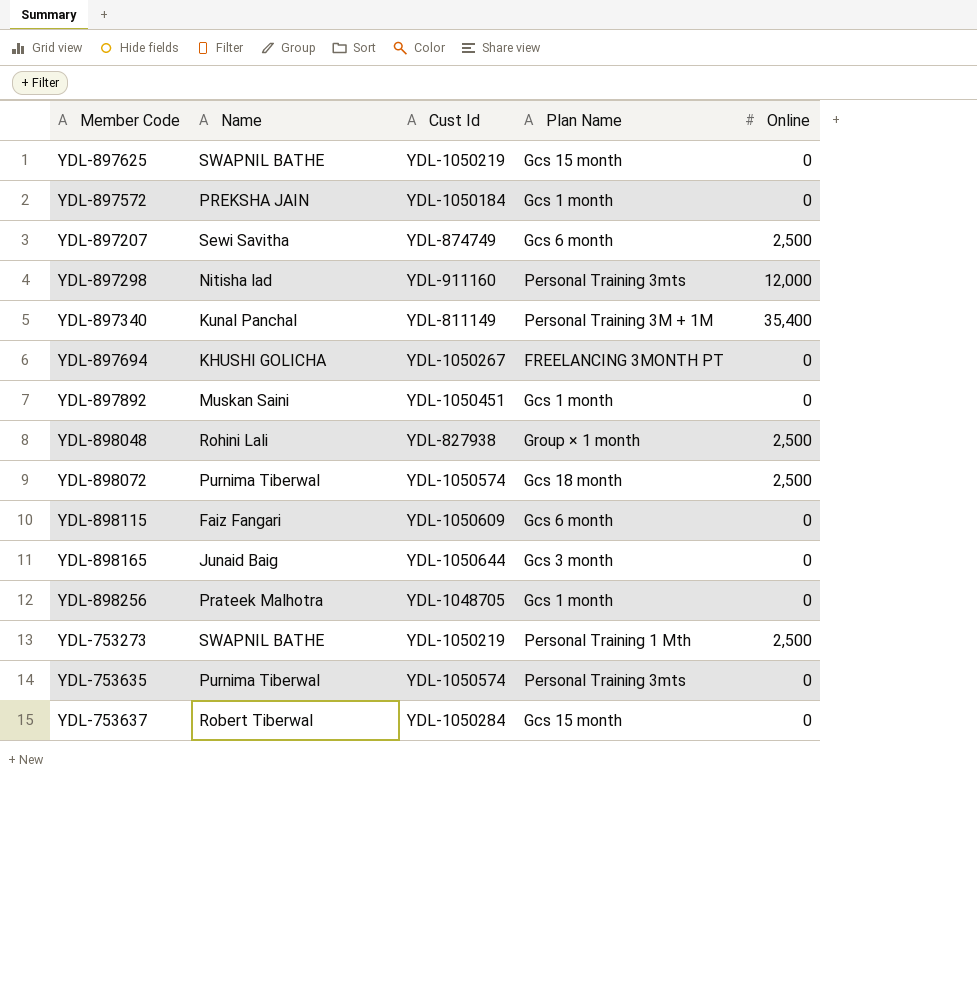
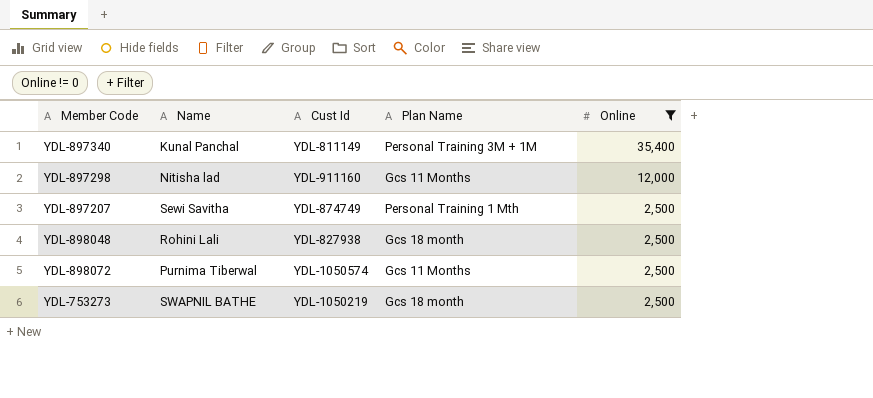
filter: none -> Online != 0
row order: none -> Online descending
YDL-897298 | Plan Name: Personal Training 3mts -> Gcs 11 Months
YDL-897207 | Plan Name: Gcs 6 month -> Personal Training 1 Mth
YDL-898048 | Plan Name: Group × 1 month -> Gcs 18 month
YDL-898072 | Plan Name: Gcs 18 month -> Gcs 11 Months
YDL-753273 | Plan Name: Personal Training 1 Mth -> Gcs 18 month

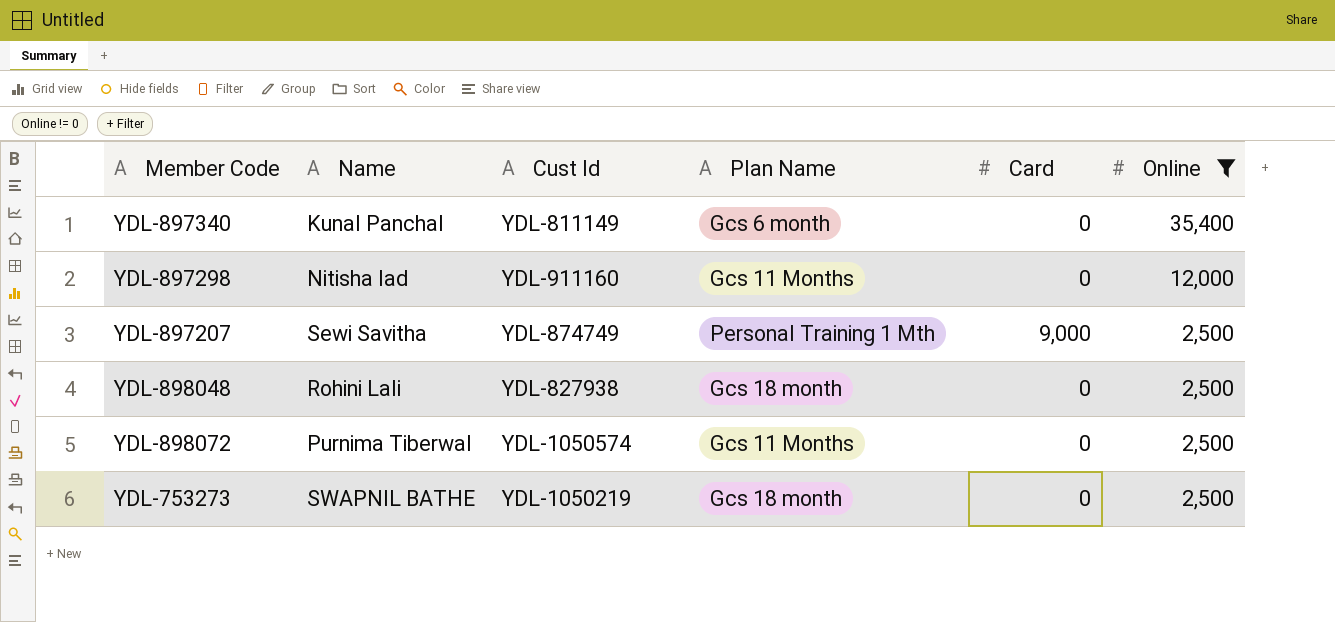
column Card | position: none -> 5
YDL-897340 | Plan Name: Personal Training 3M + 1M -> Gcs 6 month

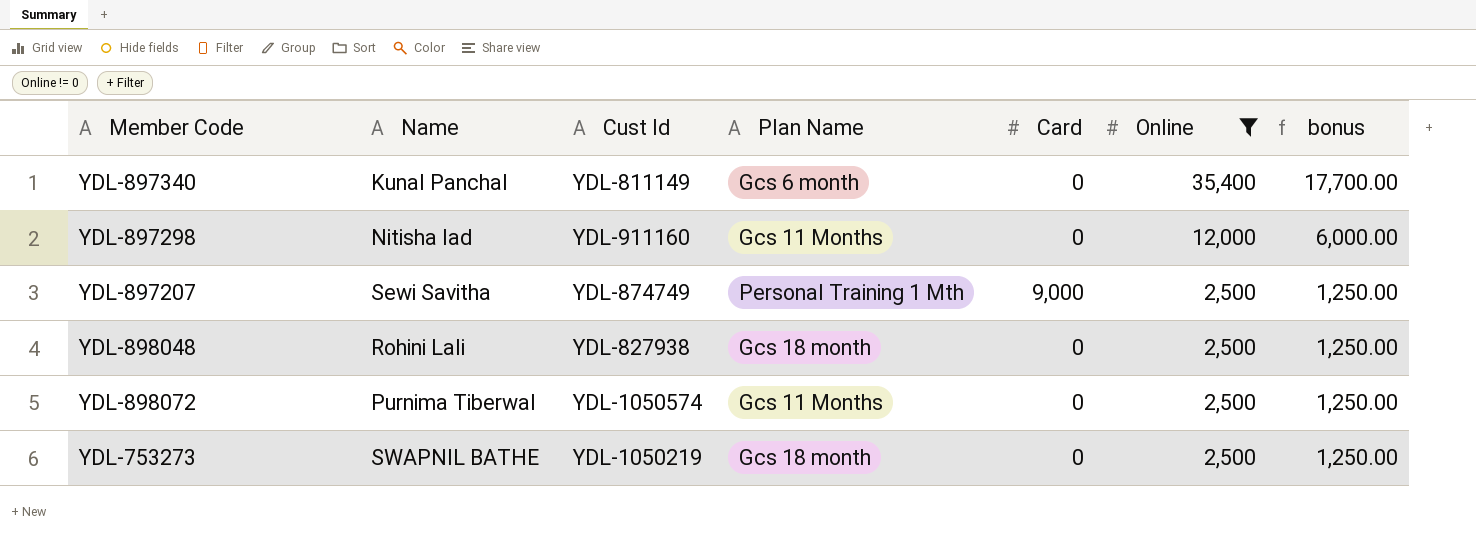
column bonus | formula: none -> [Online] * 0.5

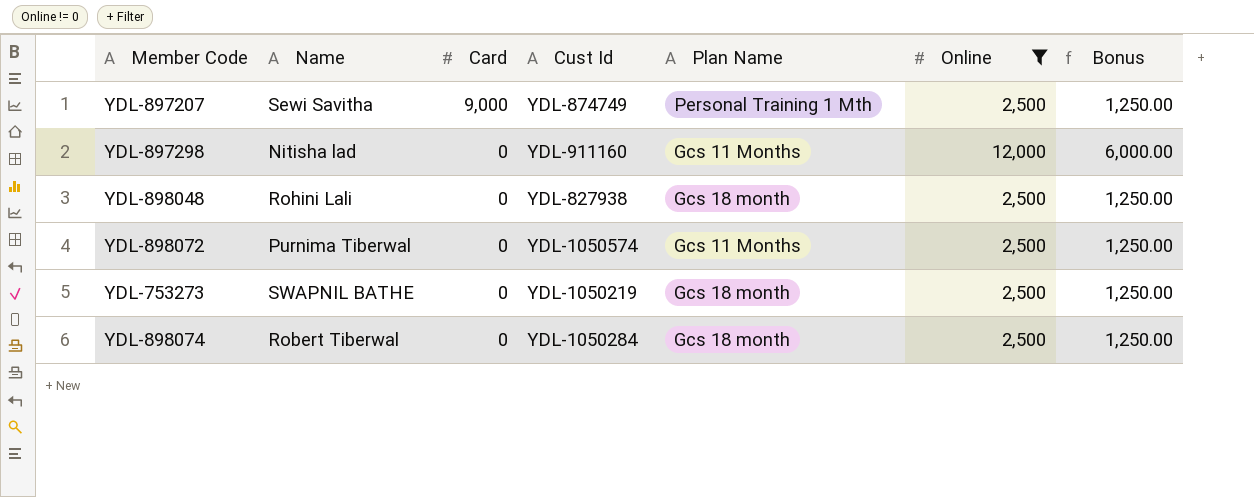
row order: Online descending -> Card descending
column Card | position: 5 -> 3
column name: bonus -> Bonus
row YDL-897340: Kunal Panchal | YDL-811149 | Gcs 6 month | 0 | 35,400 | 17,700.00 -> none
row YDL-898074: none -> Robert Tiberwal | 0 | YDL-1050284 | Gcs 18 month | 2,500 | 1,250.00

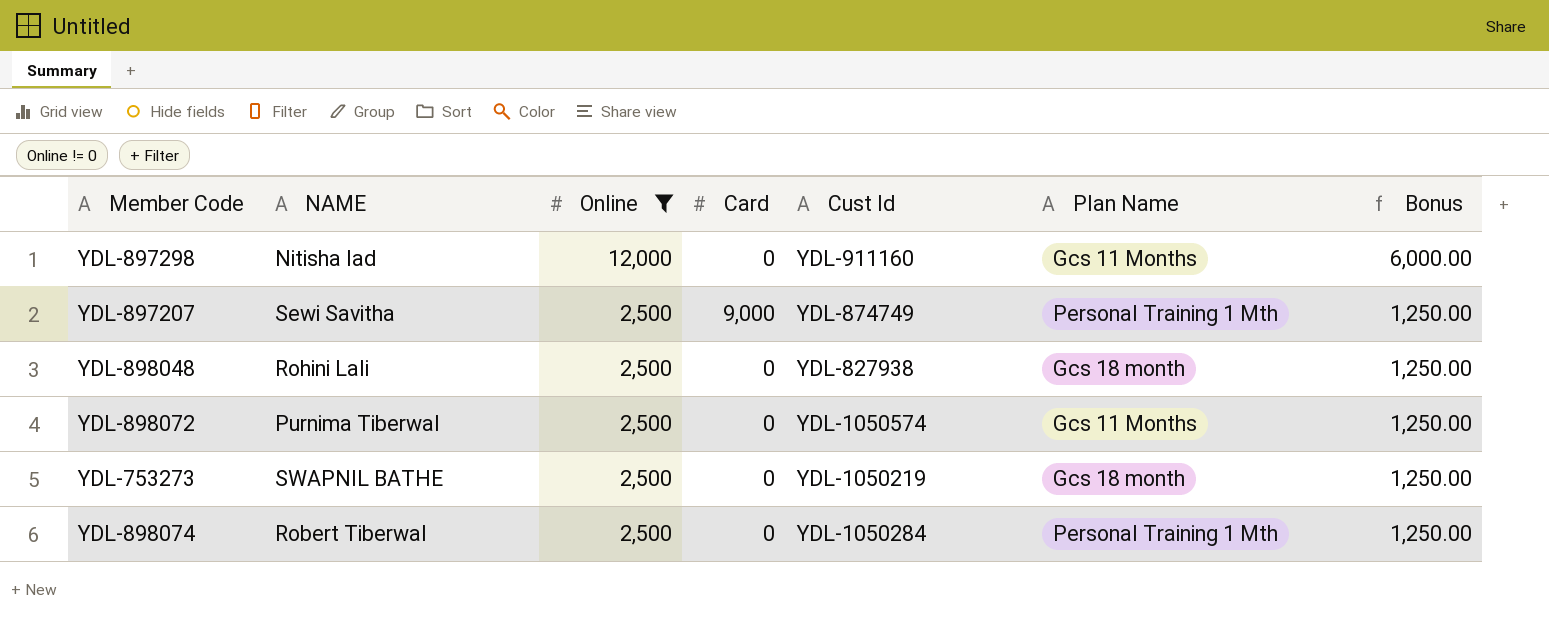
row order: Card descending -> Online descending
column name: Name -> NAME
column Online | position: 6 -> 3
YDL-898074 | Plan Name: Gcs 18 month -> Personal Training 1 Mth

